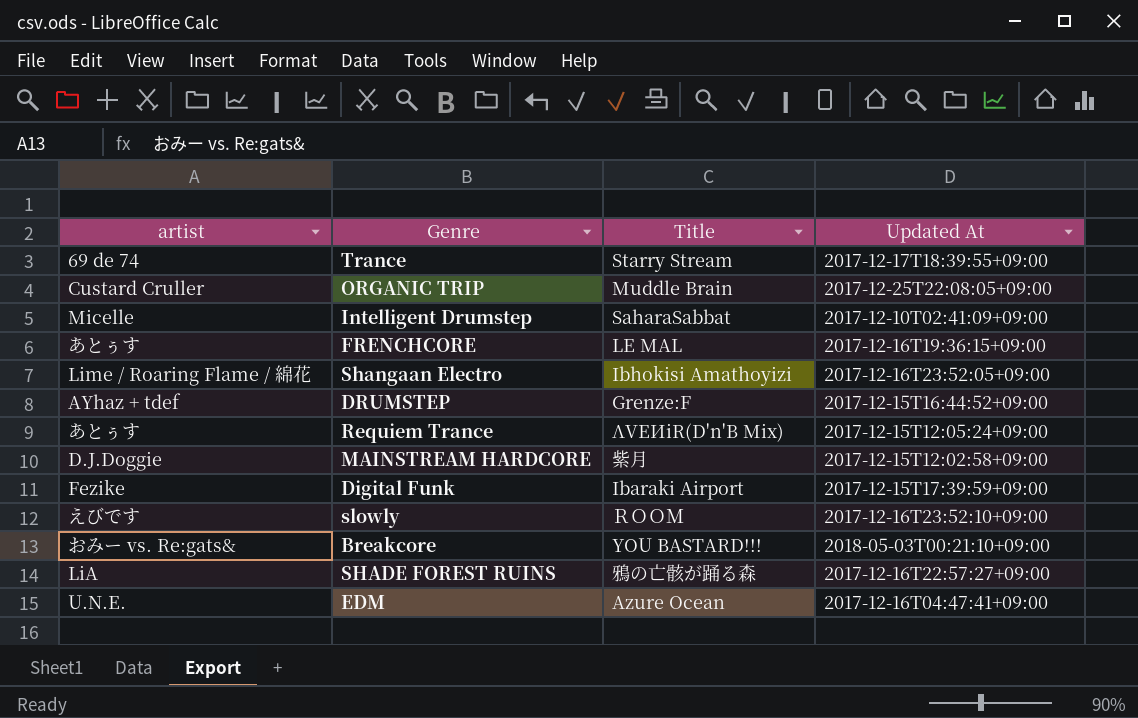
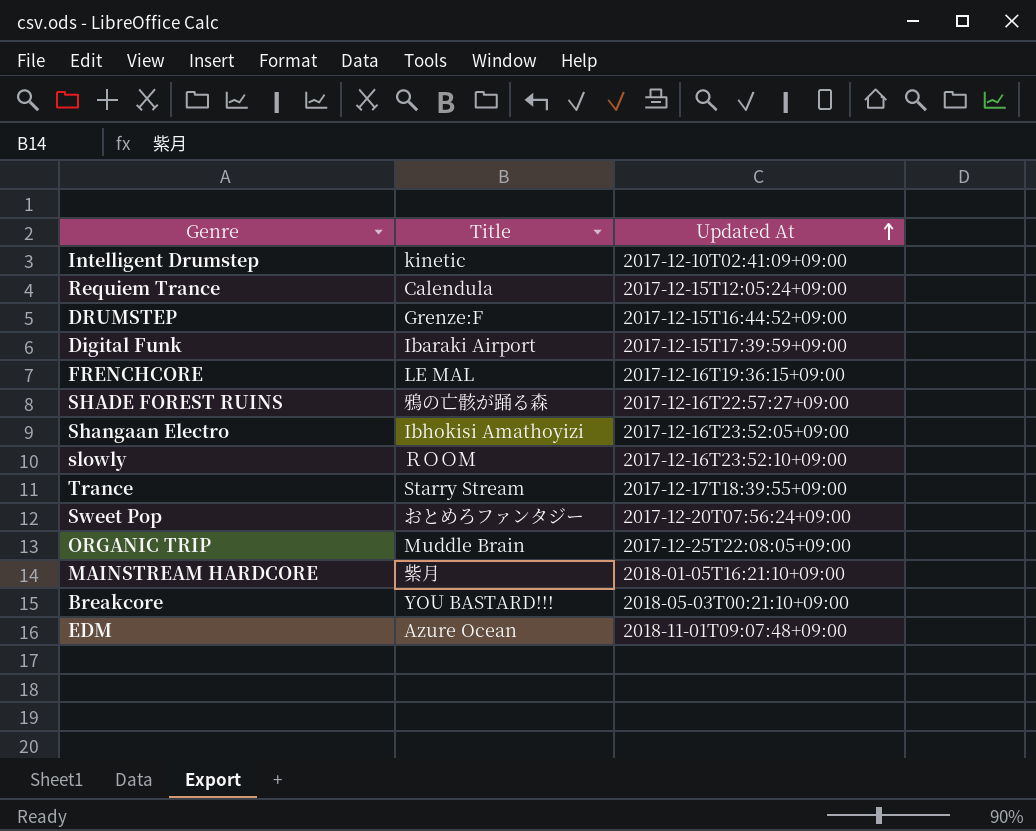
row order: none -> Updated At ascending
column artist | position: 1 -> none
Intelligent Drumstep | Title: SaharaSabbat -> kinetic
Requiem Trance | Title: ΛVEИiR(D'n'B Mix) -> Calendula
row Sweet Pop: none -> おとめろファンタジー | 2017-12-20T07:56:24+09:00
MAINSTREAM HARDCORE | Updated At: 2017-12-15T12:02:58+09:00 -> 2018-01-05T16:21:10+09:00
EDM | Updated At: 2017-12-16T04:47:41+09:00 -> 2018-11-01T09:07:48+09:00

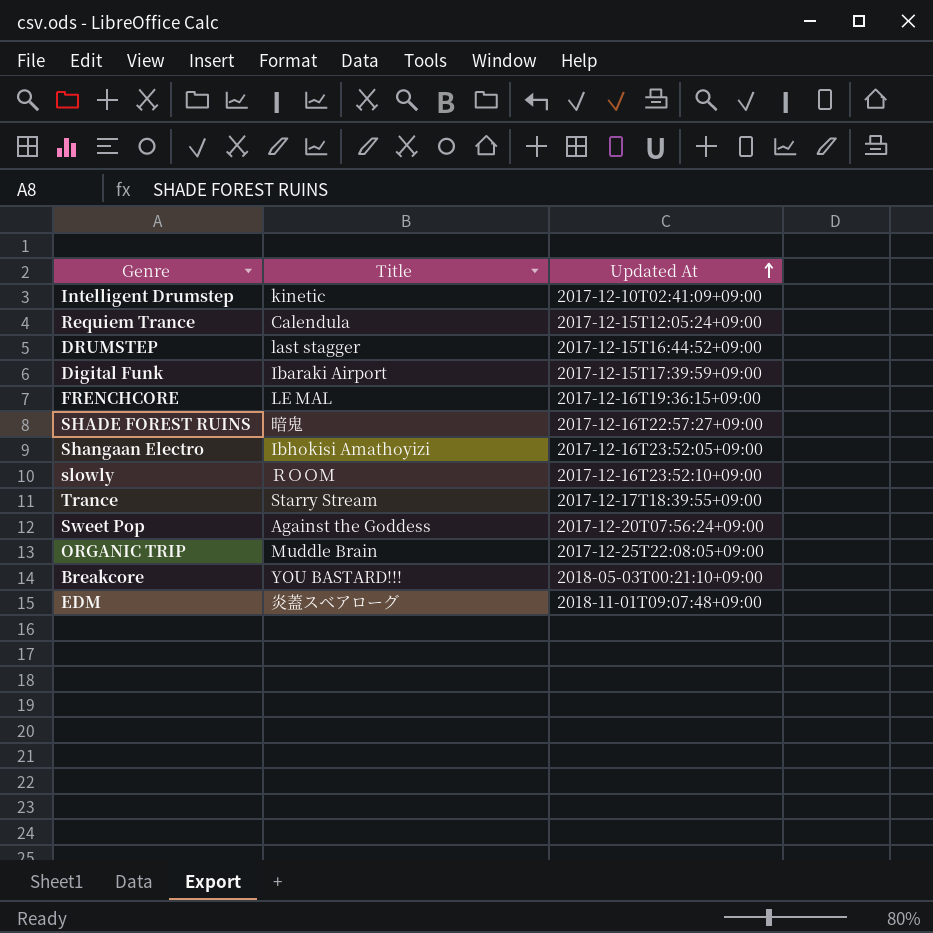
row MAINSTREAM HARDCORE: 紫月 | 2018-01-05T16:21:10+09:00 -> none
DRUMSTEP | Title: Grenze:F -> last stagger
SHADE FOREST RUINS | Title: 鴉の亡骸が踊る森 -> 暗鬼
Sweet Pop | Title: おとめろファンタジー -> Against the Goddess
EDM | Title: Azure Ocean -> 炎蓋スベアローグ

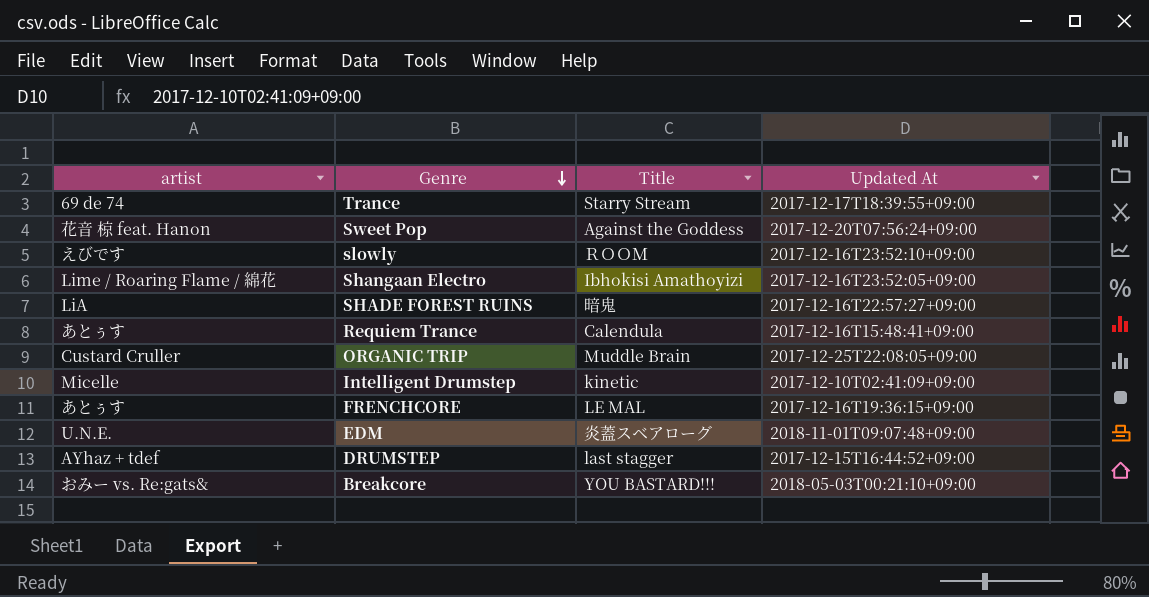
row order: Updated At ascending -> Genre descending
column artist | position: none -> 1
row Digital Funk: Ibaraki Airport | 2017-12-15T17:39:59+09:00 -> none
Requiem Trance | Updated At: 2017-12-15T12:05:24+09:00 -> 2017-12-16T15:48:41+09:00

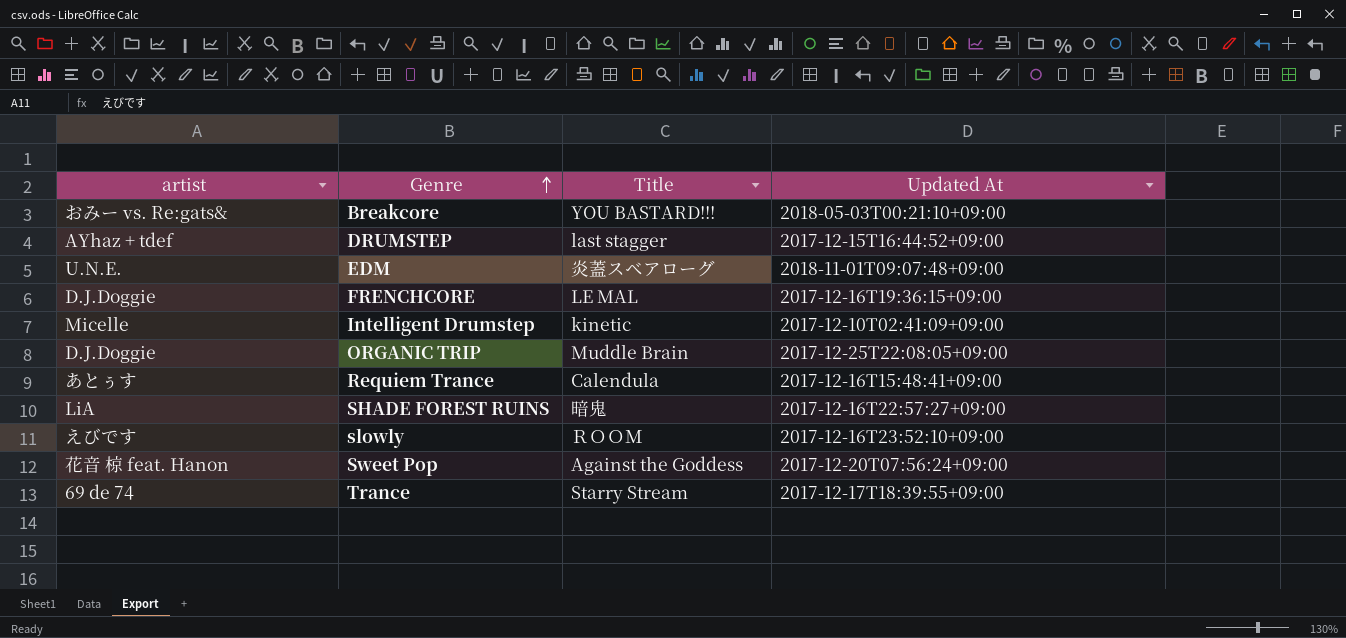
row order: Genre descending -> Genre ascending
row Shangaan Electro: Lime / Roaring Flame / 綿花 | Ibhokisi Amathoyizi | 2017-12-16T23:52:05+09:00 -> none
FRENCHCORE | artist: あとぅす -> D.J.Doggie
ORGANIC TRIP | artist: Custard Cruller -> D.J.Doggie

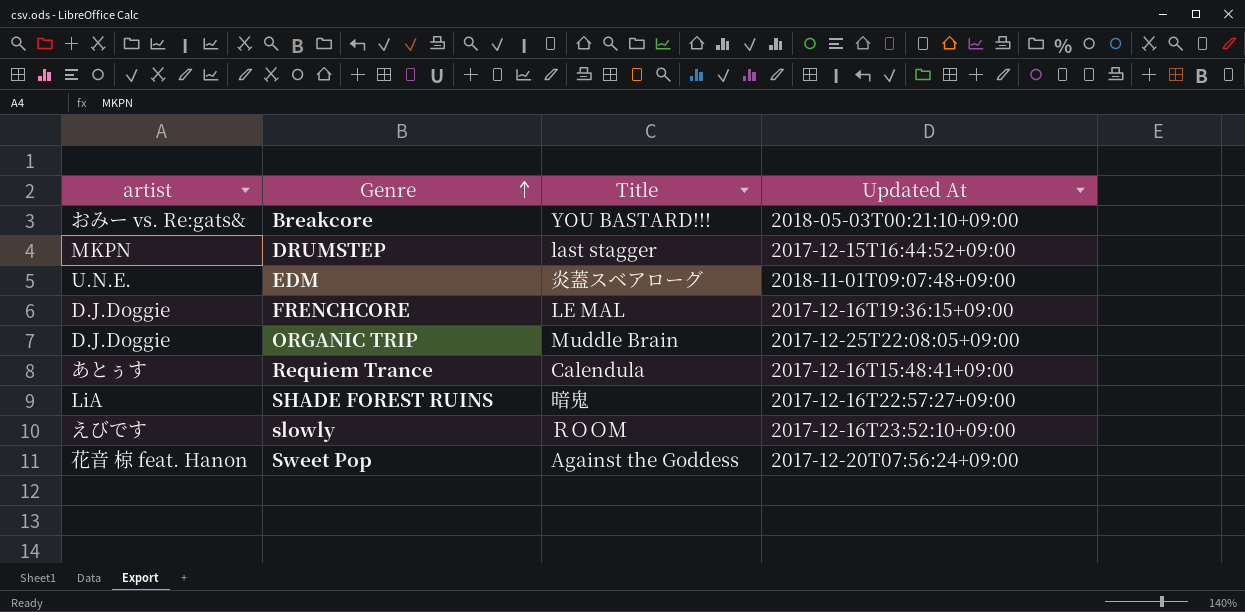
row Intelligent Drumstep: Micelle | kinetic | 2017-12-10T02:41:09+09:00 -> none
row Trance: 69 de 74 | Starry Stream | 2017-12-17T18:39:55+09:00 -> none
DRUMSTEP | artist: AYhaz + tdef -> MKPN

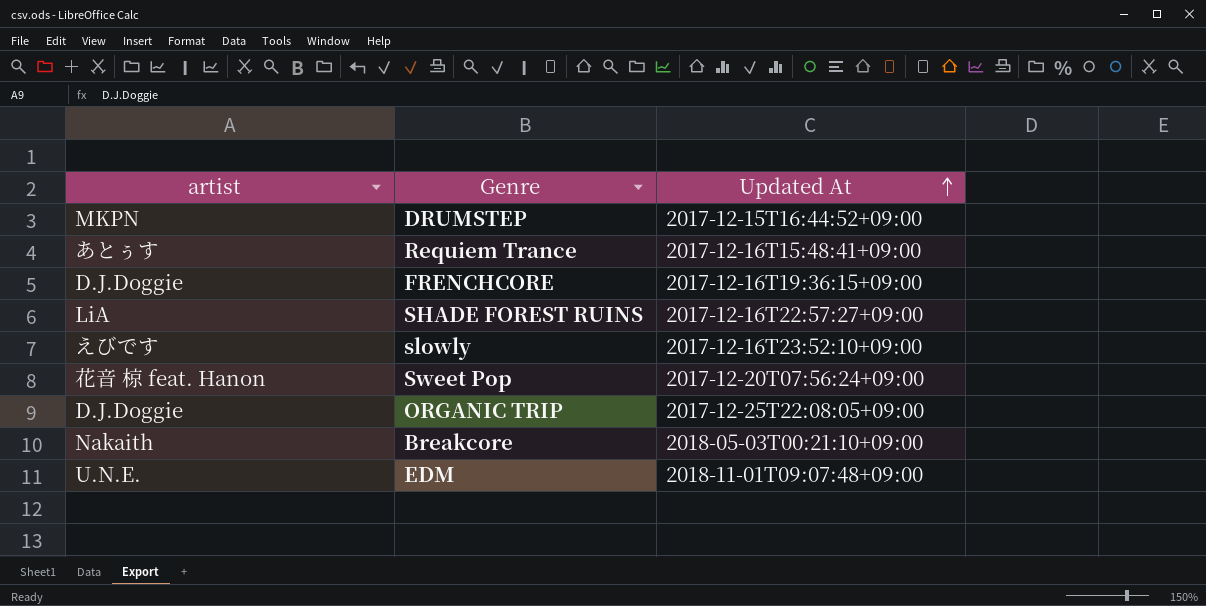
row order: Genre ascending -> Updated At ascending
column Title | position: 3 -> none
Breakcore | artist: おみー vs. Re:gats& -> Nakaith

